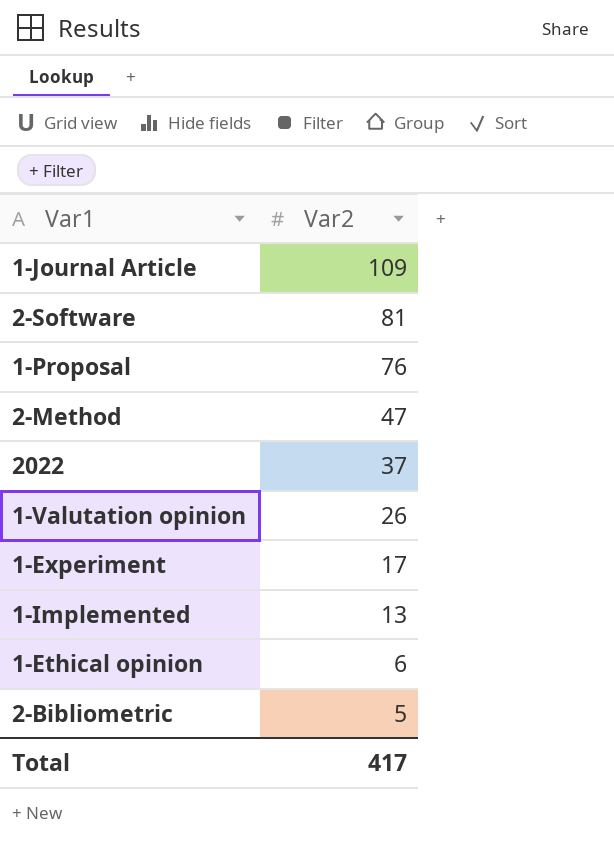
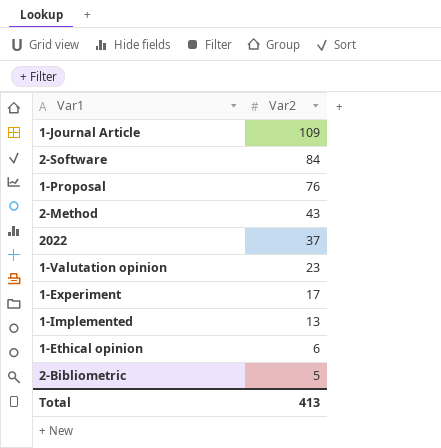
2-Software | Var2: 81 -> 84
2-Method | Var2: 47 -> 43
1-Valutation opinion | Var2: 26 -> 23
Total | Var2: 417 -> 413

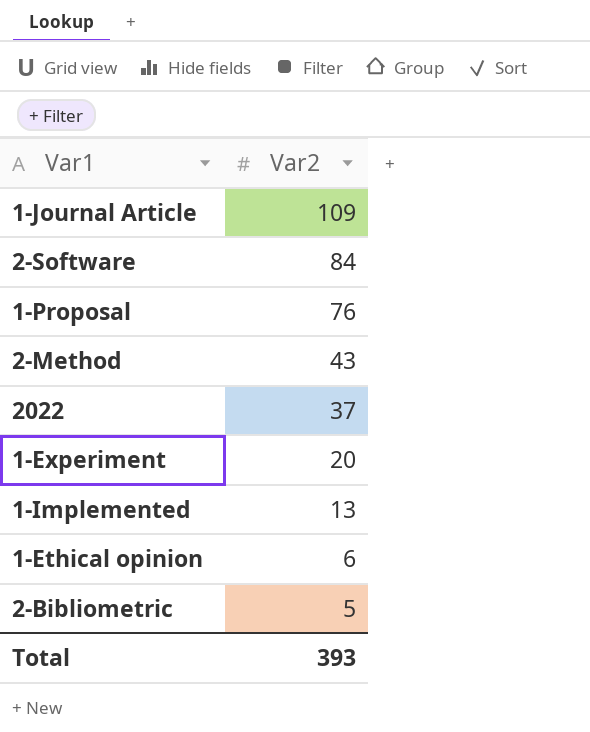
row 1-Valutation opinion: 23 -> none
1-Experiment | Var2: 17 -> 20
Total | Var2: 413 -> 393

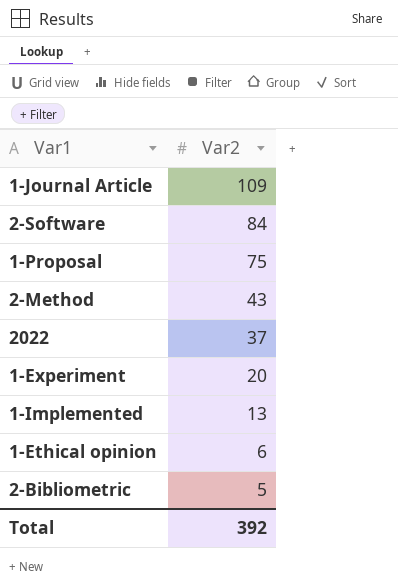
1-Proposal | Var2: 76 -> 75
Total | Var2: 393 -> 392

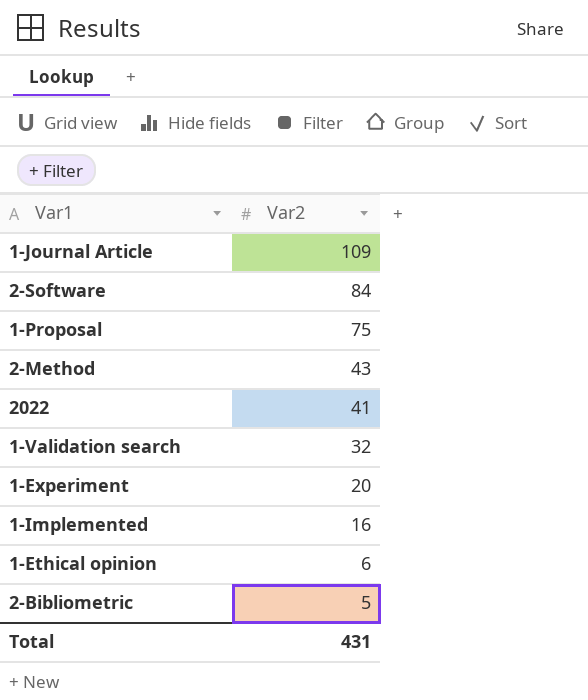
2022 | Var2: 37 -> 41
row 1-Validation search: none -> 32
1-Implemented | Var2: 13 -> 16
Total | Var2: 392 -> 431

